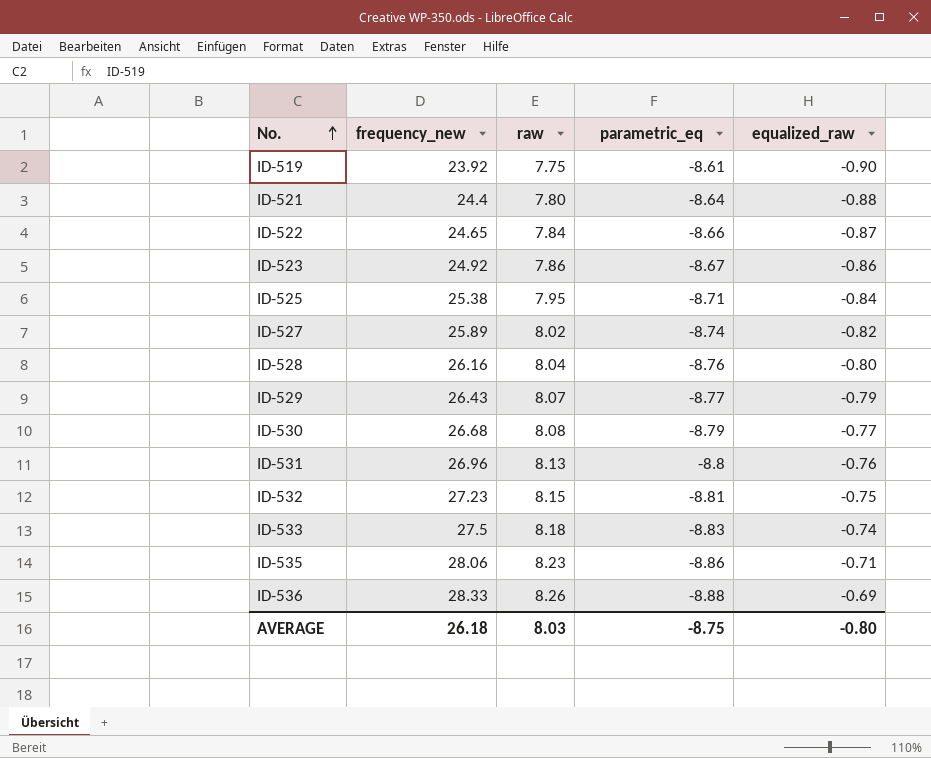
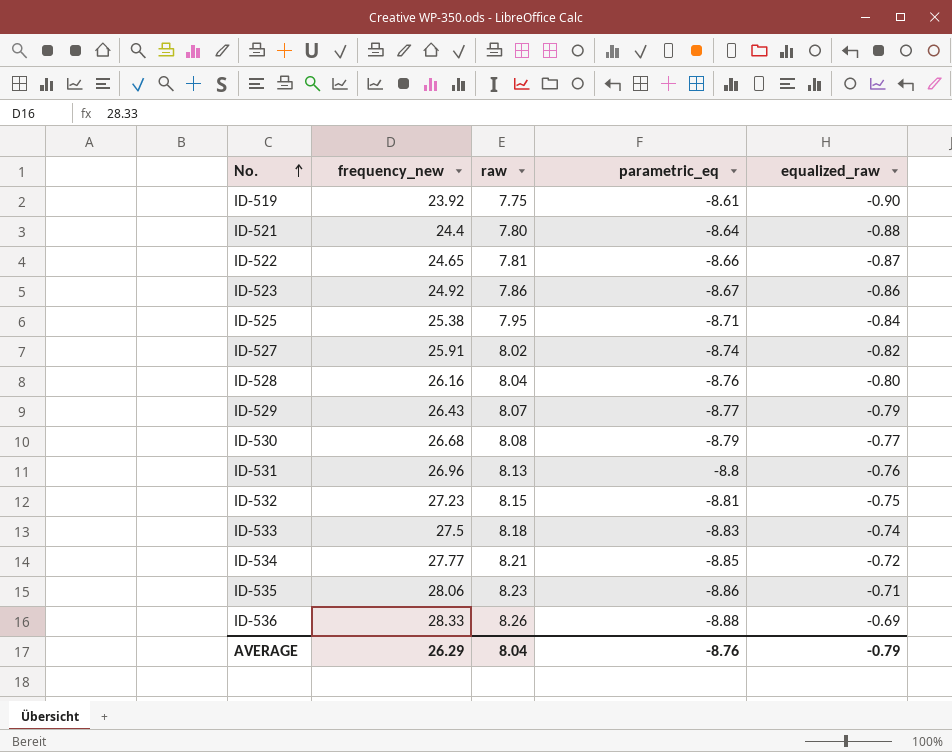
ID-522 | raw: 7.84 -> 7.81
ID-527 | frequency_new: 25.89 -> 25.91
row ID-534: none -> 27.77 | 8.21 | -8.85 | -0.72
AVERAGE | frequency_new: 26.18 -> 26.29
AVERAGE | raw: 8.03 -> 8.04
AVERAGE | parametric_eq: -8.75 -> -8.76
AVERAGE | equalized_raw: -0.80 -> -0.79

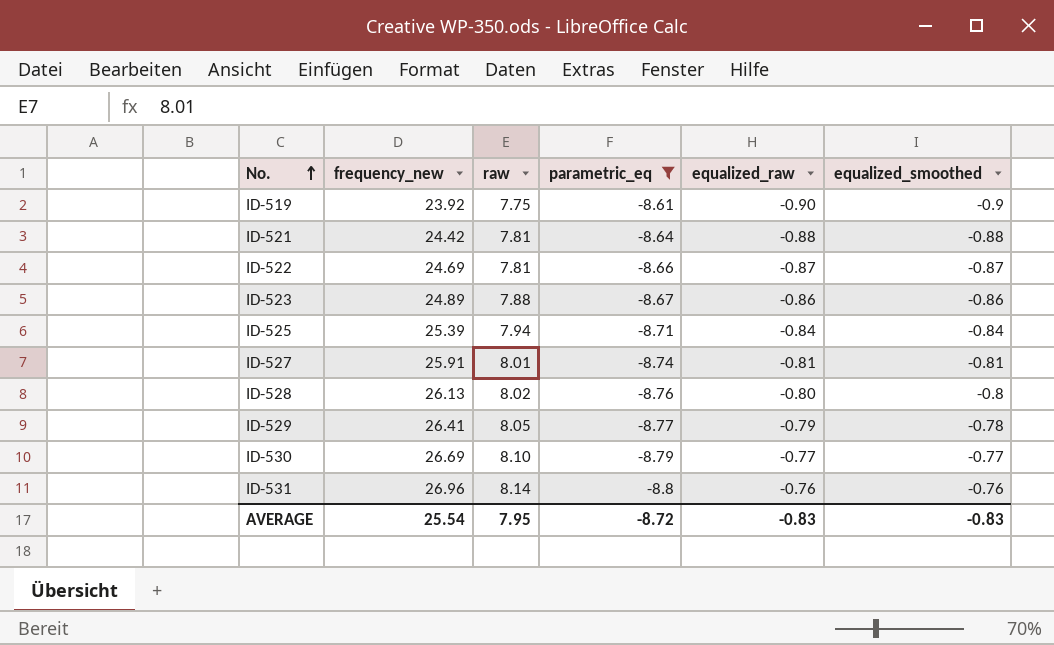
filter: none -> parametric_eq >= -8.8
column equalized_smoothed | position: none -> 6
ID-521 | frequency_new: 24.4 -> 24.42
ID-521 | raw: 7.80 -> 7.81
ID-522 | frequency_new: 24.65 -> 24.69
ID-523 | frequency_new: 24.92 -> 24.89
ID-523 | raw: 7.86 -> 7.88
ID-525 | frequency_new: 25.38 -> 25.39
ID-525 | raw: 7.95 -> 7.94
ID-527 | raw: 8.02 -> 8.01
ID-527 | equalized_raw: -0.82 -> -0.81
ID-528 | frequency_new: 26.16 -> 26.13
ID-528 | raw: 8.04 -> 8.02
ID-529 | frequency_new: 26.43 -> 26.41
ID-529 | raw: 8.07 -> 8.05
ID-530 | frequency_new: 26.68 -> 26.69
ID-530 | raw: 8.08 -> 8.10
ID-531 | raw: 8.13 -> 8.14
AVERAGE | frequency_new: 26.29 -> 25.54
AVERAGE | raw: 8.04 -> 7.95
AVERAGE | parametric_eq: -8.76 -> -8.72
AVERAGE | equalized_raw: -0.79 -> -0.83

